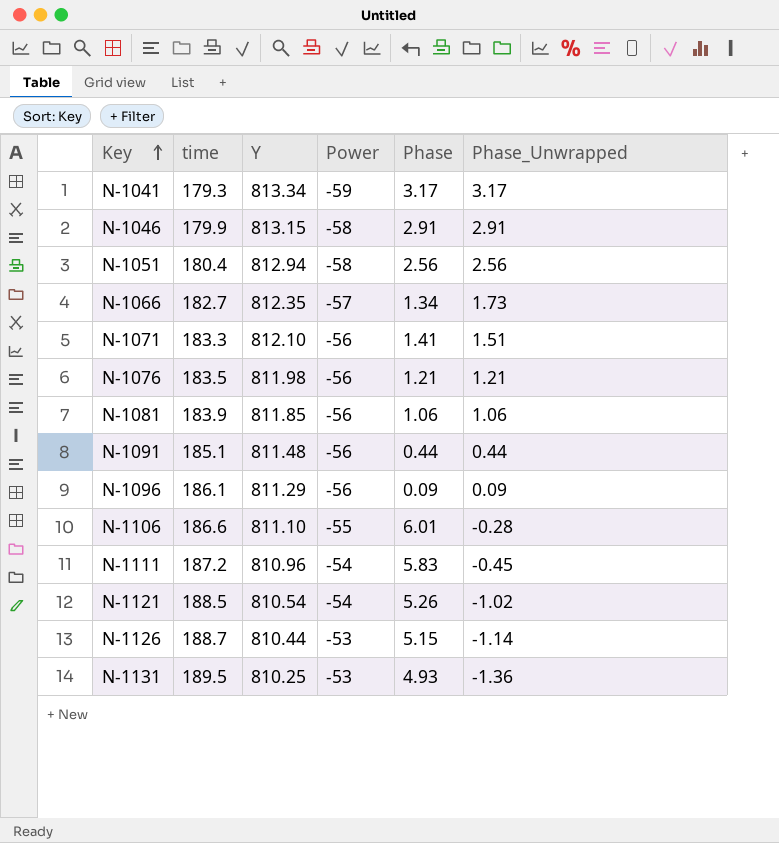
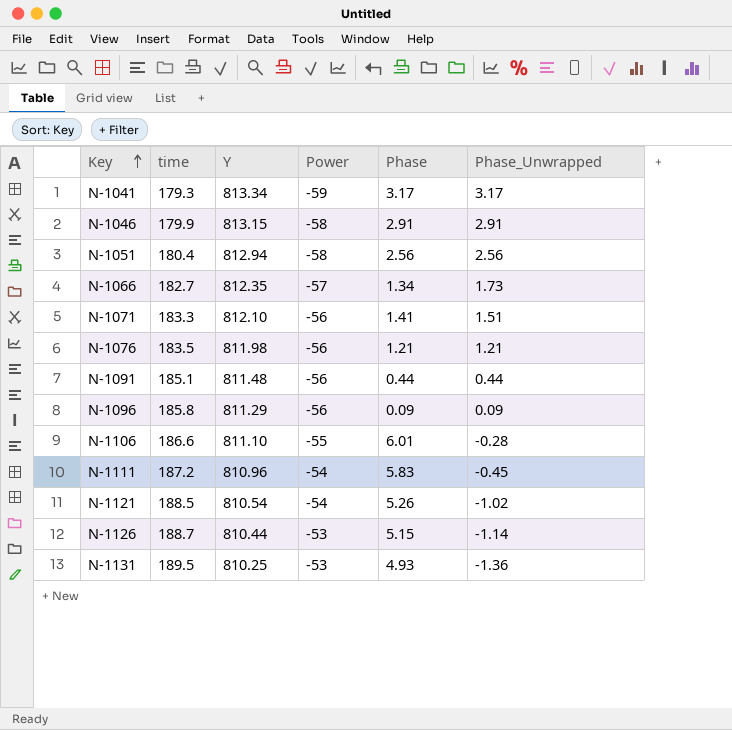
row N-1081: 183.9 | 811.85 | -56 | 1.06 | 1.06 -> none
N-1096 | time: 186.1 -> 185.8

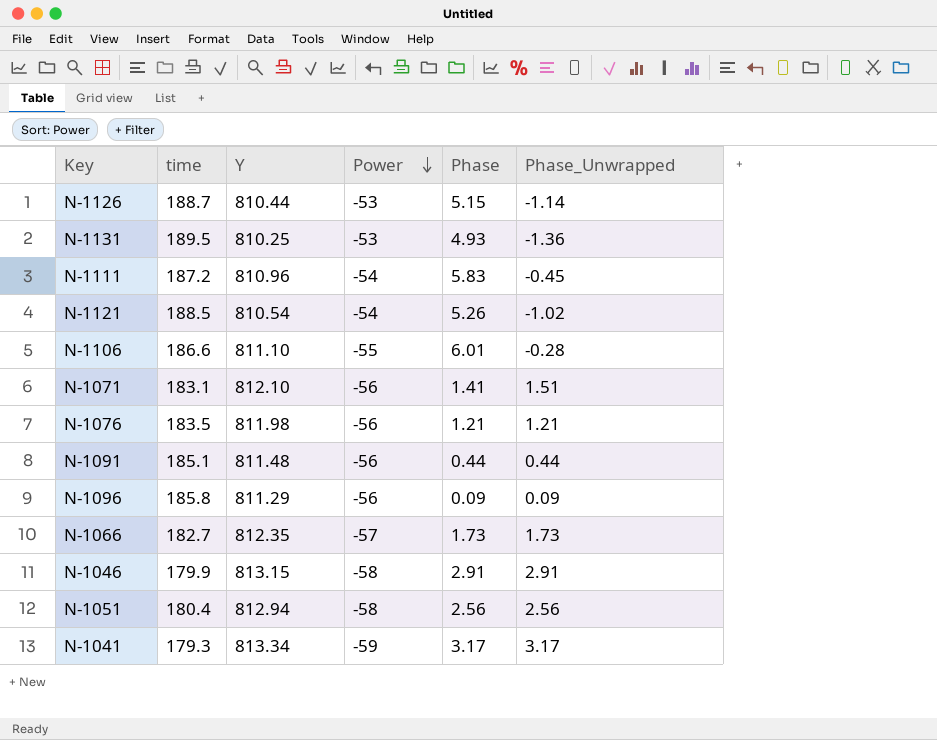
row order: Key ascending -> Power descending
N-1071 | time: 183.3 -> 183.1
N-1066 | Phase: 1.34 -> 1.73

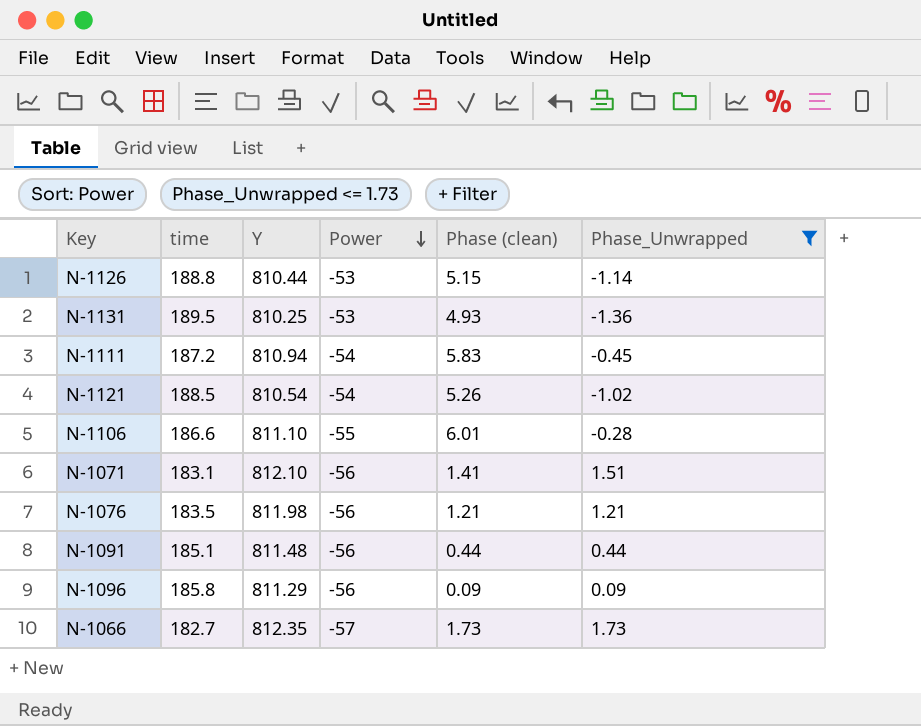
filter: none -> Phase_Unwrapped <= 1.73
column name: Phase -> Phase (clean)
N-1126 | time: 188.7 -> 188.8
N-1111 | Y: 810.96 -> 810.94

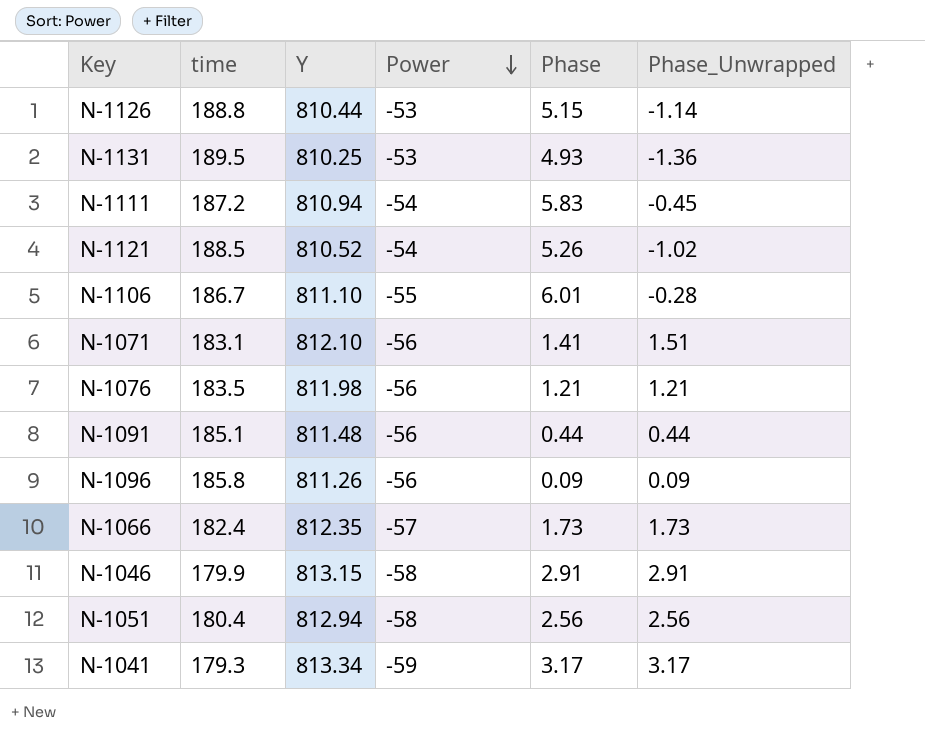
filter: Phase_Unwrapped <= 1.73 -> none
column name: Phase (clean) -> Phase
N-1121 | Y: 810.54 -> 810.52
N-1106 | time: 186.6 -> 186.7
N-1096 | Y: 811.29 -> 811.26
N-1066 | time: 182.7 -> 182.4

